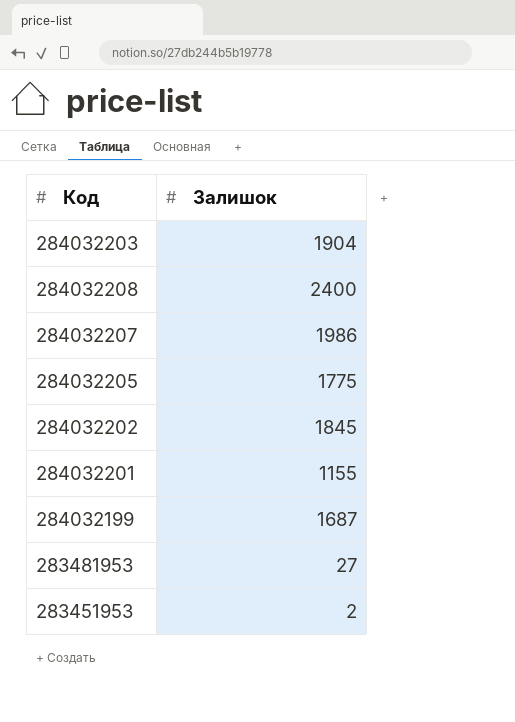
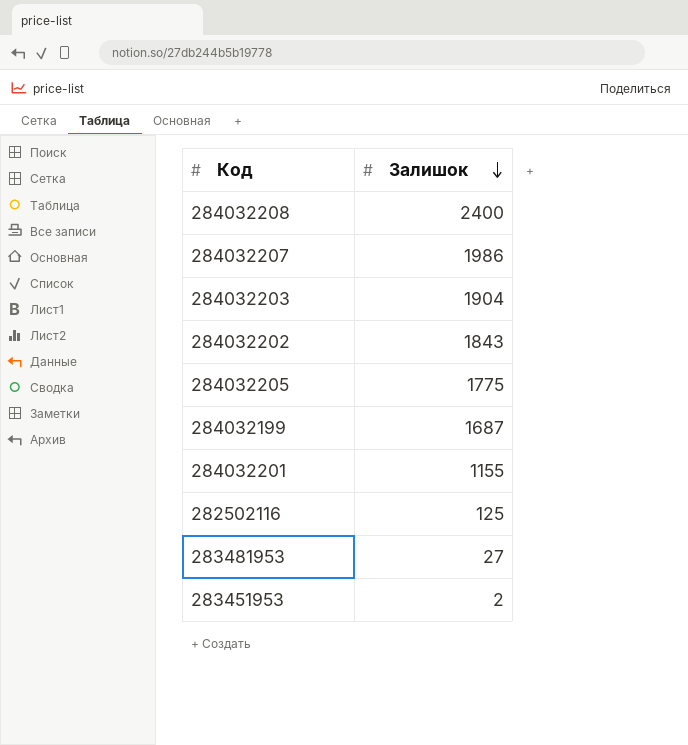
row order: none -> Залишок descending
284032202 | Залишок: 1845 -> 1843
row 282502116: none -> 125

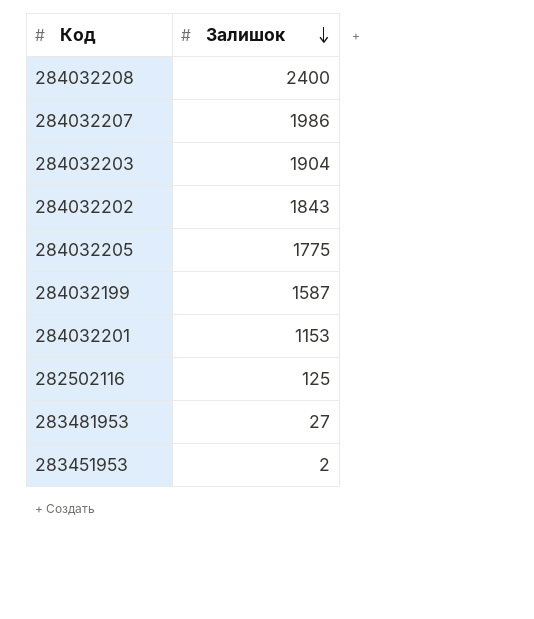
284032199 | Залишок: 1687 -> 1587
284032201 | Залишок: 1155 -> 1153

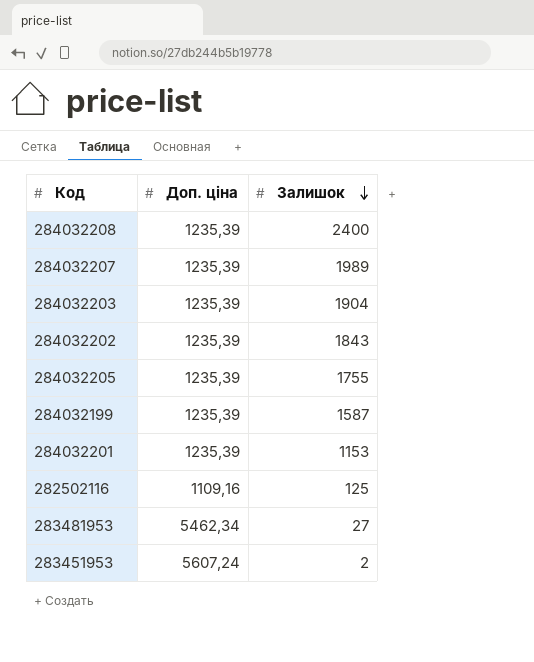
column Доп. ціна | position: none -> 2
284032207 | Залишок: 1986 -> 1989
284032205 | Залишок: 1775 -> 1755

